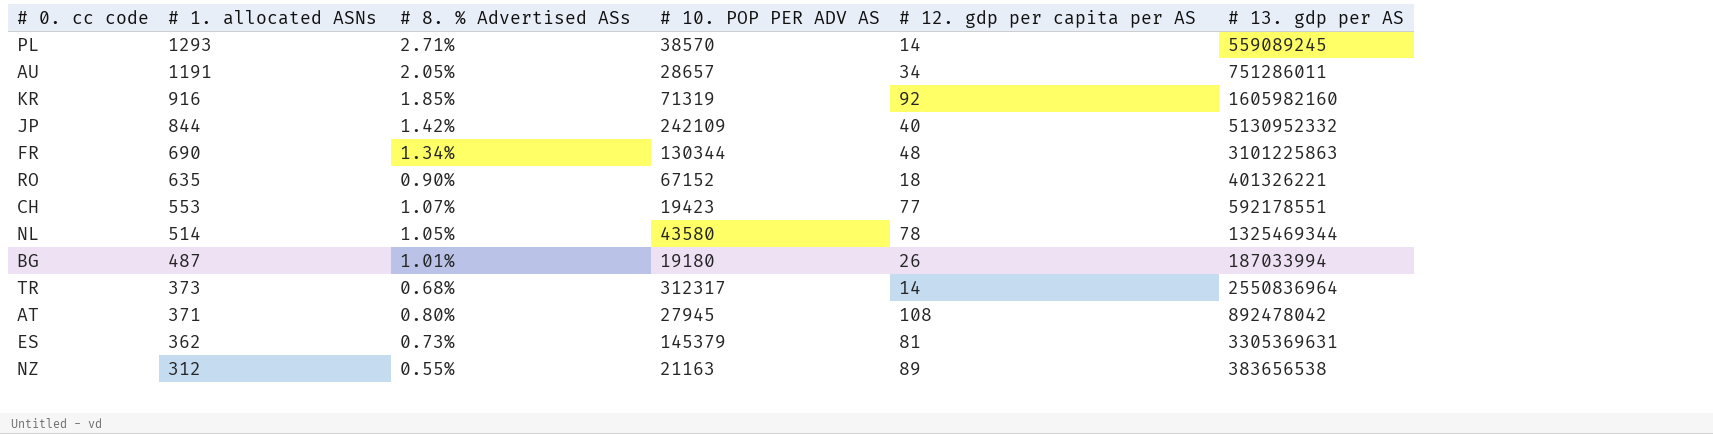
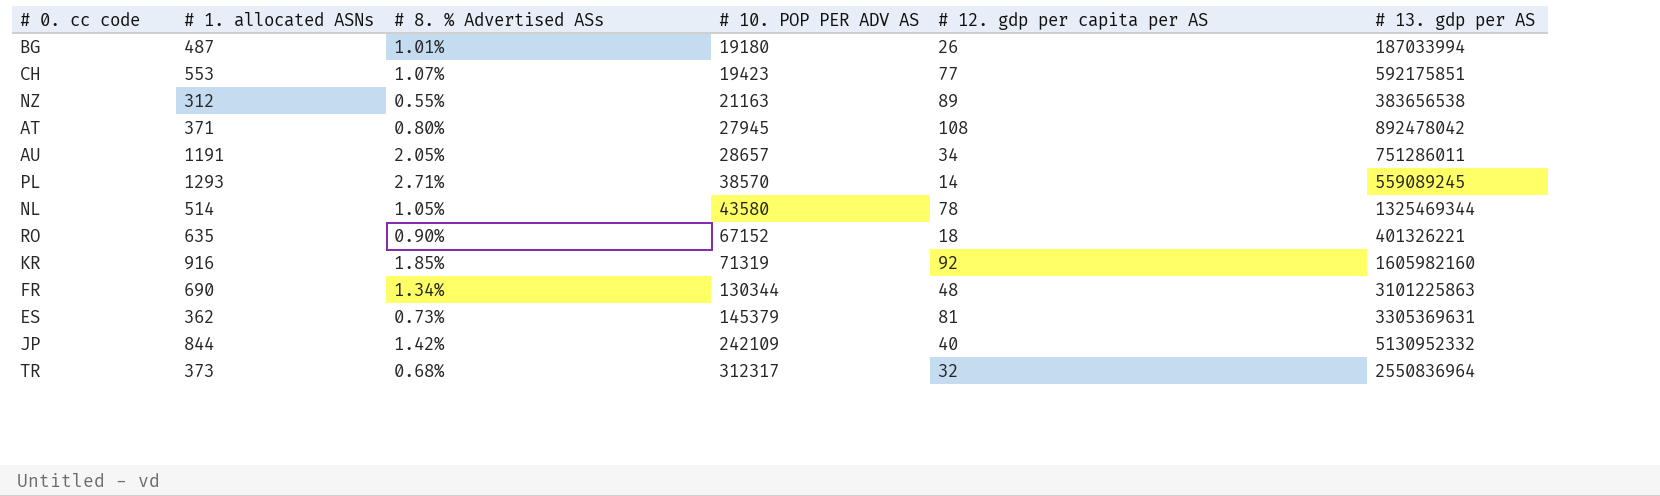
row order: # 1. allocated ASNs descending -> # 10. POP PER ADV AS ascending
CH | # 13. gdp per AS: 592178551 -> 592175851
TR | # 12. gdp per capita per AS: 14 -> 32

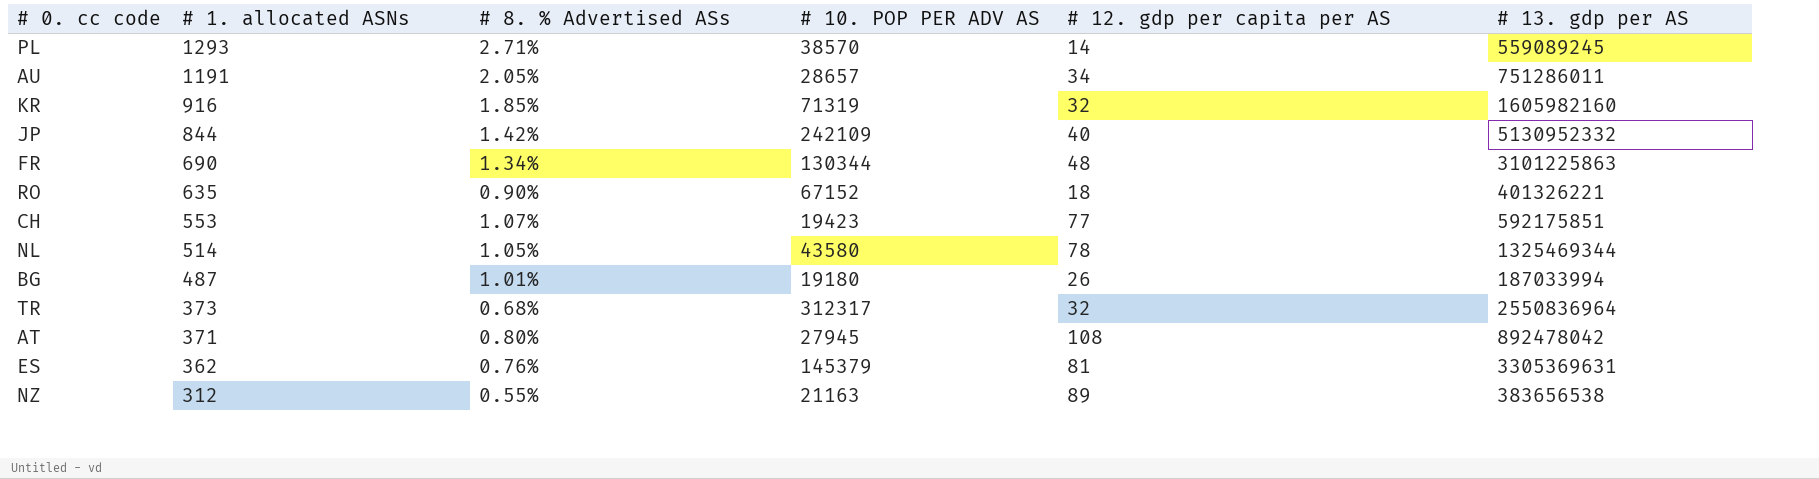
row order: # 10. POP PER ADV AS ascending -> # 1. allocated ASNs descending
KR | # 12. gdp per capita per AS: 92 -> 32
ES | # 8. % Advertised ASs: 0.73% -> 0.76%

